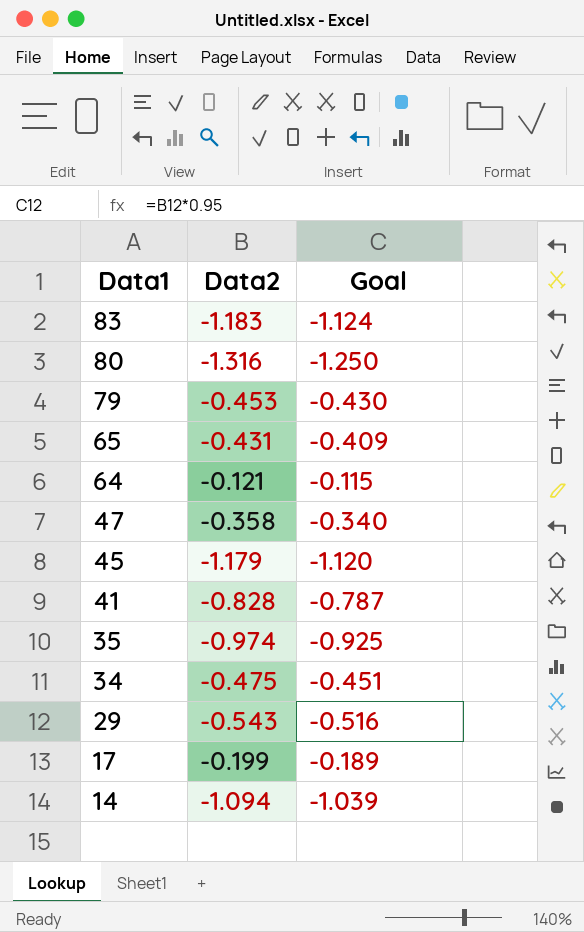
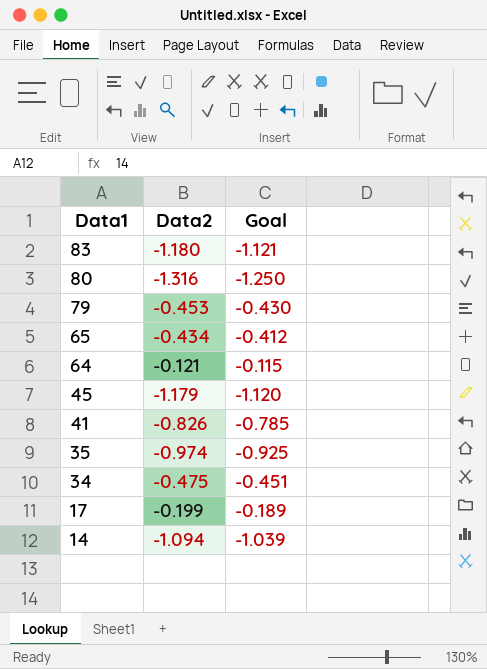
row 47: -0.358 | -0.340 -> none
row 29: -0.543 | -0.516 -> none
83 | Data2: -1.183 -> -1.180
83 | Goal: -1.124 -> -1.121
65 | Data2: -0.431 -> -0.434
65 | Goal: -0.409 -> -0.412
41 | Data2: -0.828 -> -0.826
41 | Goal: -0.787 -> -0.785

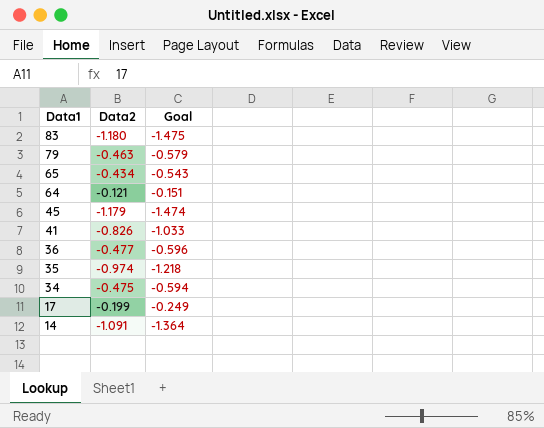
column Goal | formula: [Data2] * 0.95 -> [Data2] * 1.25
row 80: -1.316 | -1.250 -> none
79 | Data2: -0.453 -> -0.463
row 36: none -> -0.477 | -0.596
14 | Data2: -1.094 -> -1.091

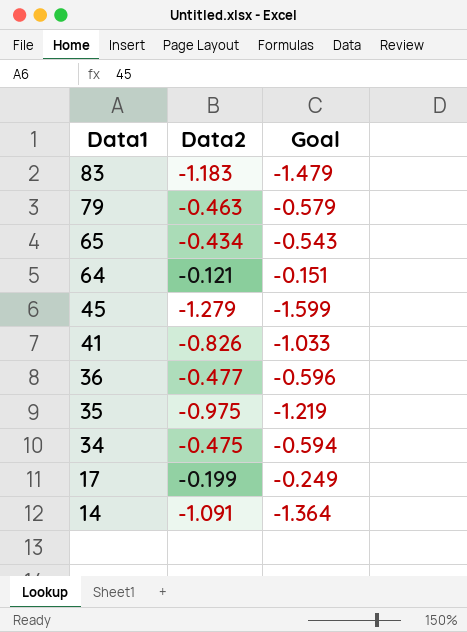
83 | Data2: -1.180 -> -1.183
83 | Goal: -1.475 -> -1.479
45 | Data2: -1.179 -> -1.279
45 | Goal: -1.474 -> -1.599
35 | Data2: -0.974 -> -0.975
35 | Goal: -1.218 -> -1.219

